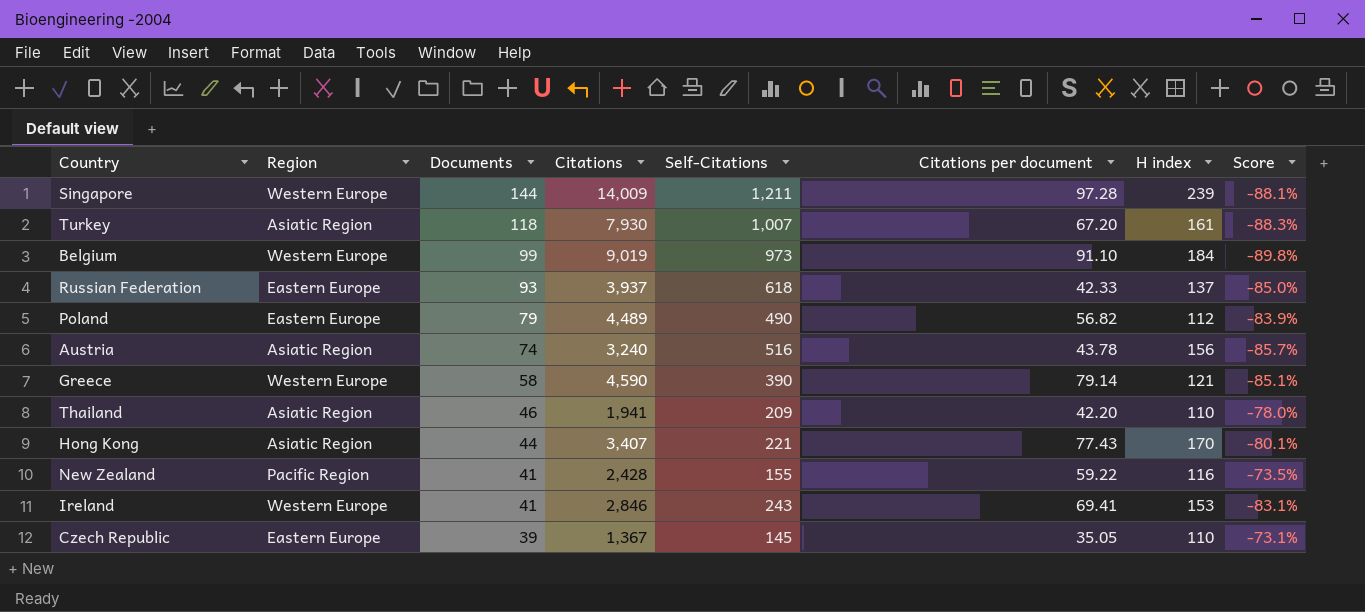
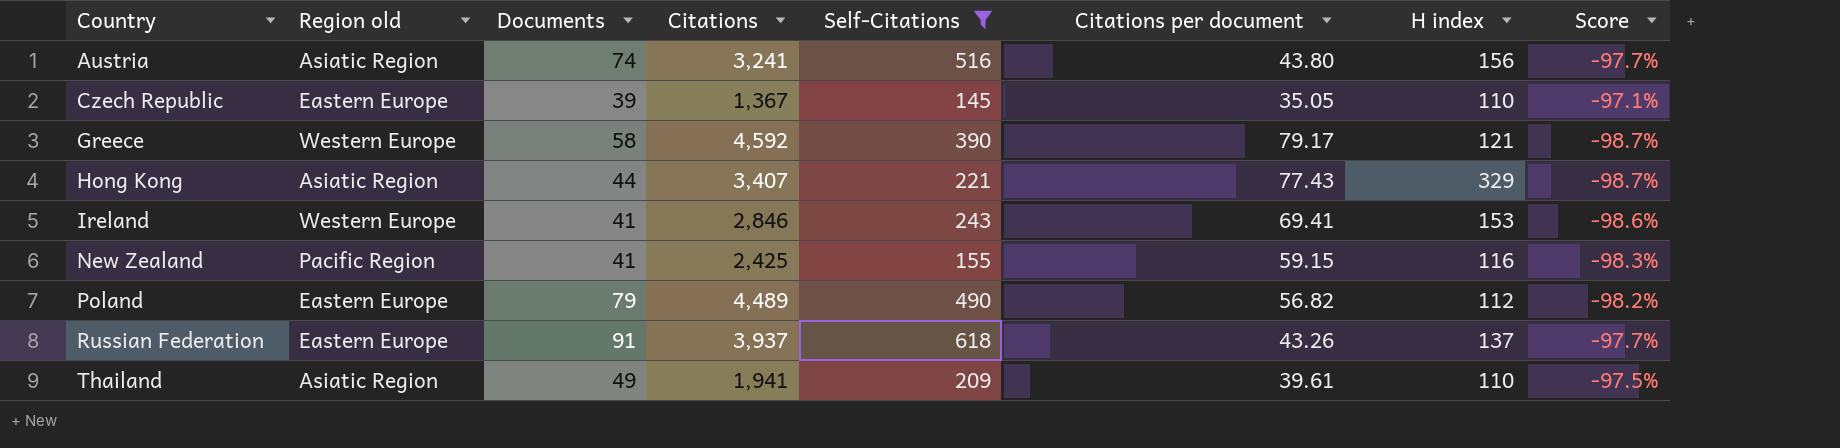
filter: none -> Self-Citations <= 618
row order: Documents descending -> Country ascending
column name: Region -> Region old
column Score | formula: ([Documents] - [Self-Citations]) / [Self-Citations] -> ([Documents] - [Citations]) / [Citations]
Austria | Citations: 3,240 -> 3,241
Austria | Citations per document: 43.78 -> 43.80
Greece | Citations: 4,590 -> 4,592
Greece | Citations per document: 79.14 -> 79.17
Hong Kong | H index: 170 -> 329
New Zealand | Citations: 2,428 -> 2,425
New Zealand | Citations per document: 59.22 -> 59.15
Russian Federation | Documents: 93 -> 91
Russian Federation | Citations per document: 42.33 -> 43.26
Thailand | Documents: 46 -> 49
Thailand | Citations per document: 42.20 -> 39.61

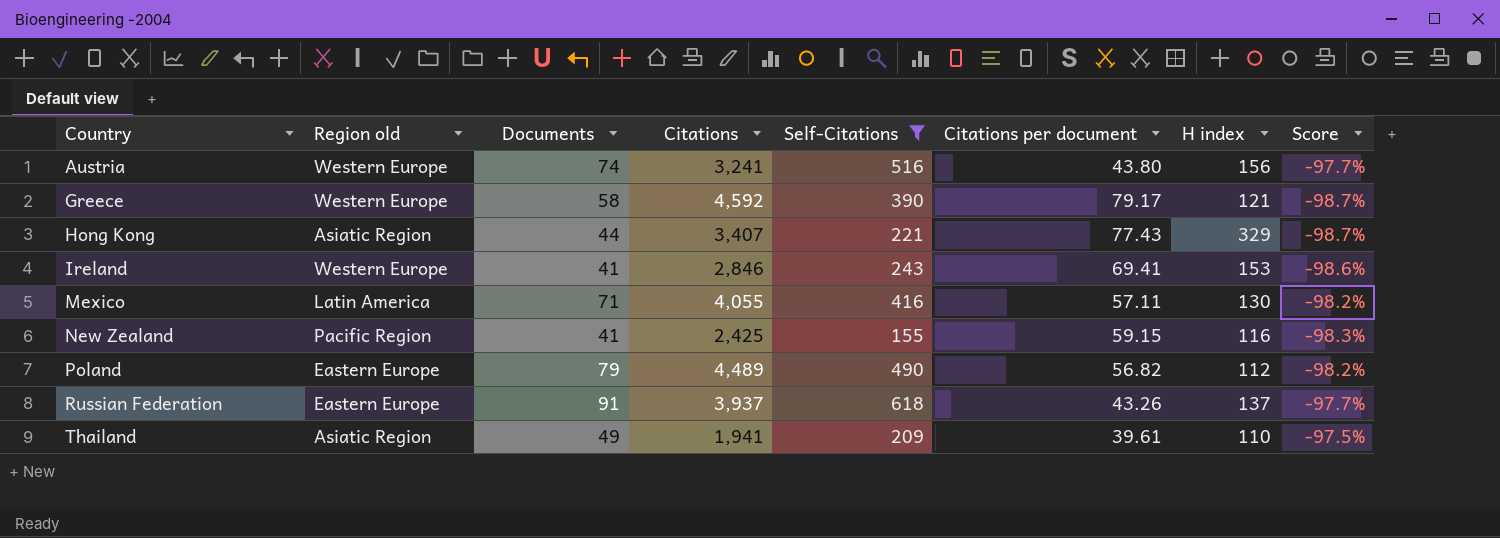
row Czech Republic: Eastern Europe | 39 | 1,367 | 145 | 35.05 | 110 | -97.1% -> none
Austria | Region old: Asiatic Region -> Western Europe
row Mexico: none -> Latin America | 71 | 4,055 | 416 | 57.11 | 130 | -98.2%

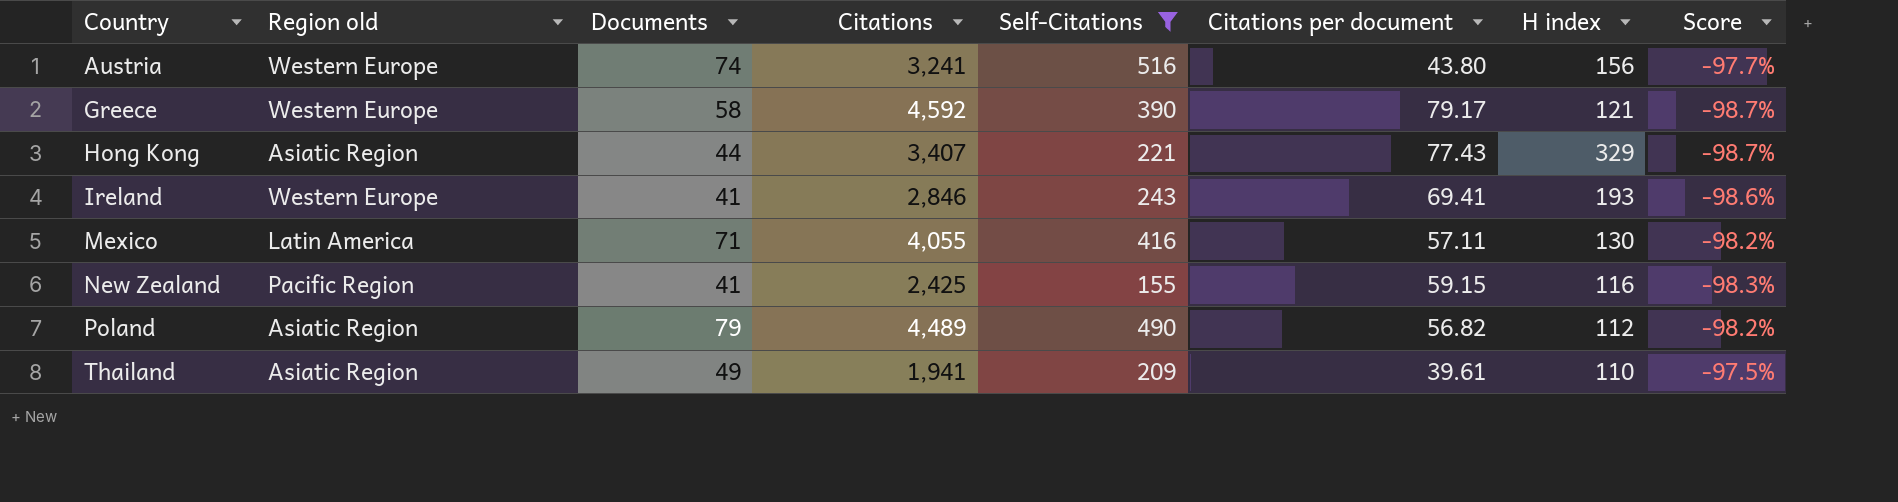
row Russian Federation: Eastern Europe | 91 | 3,937 | 618 | 43.26 | 137 | -97.7% -> none
Ireland | H index: 153 -> 193
Poland | Region old: Eastern Europe -> Asiatic Region

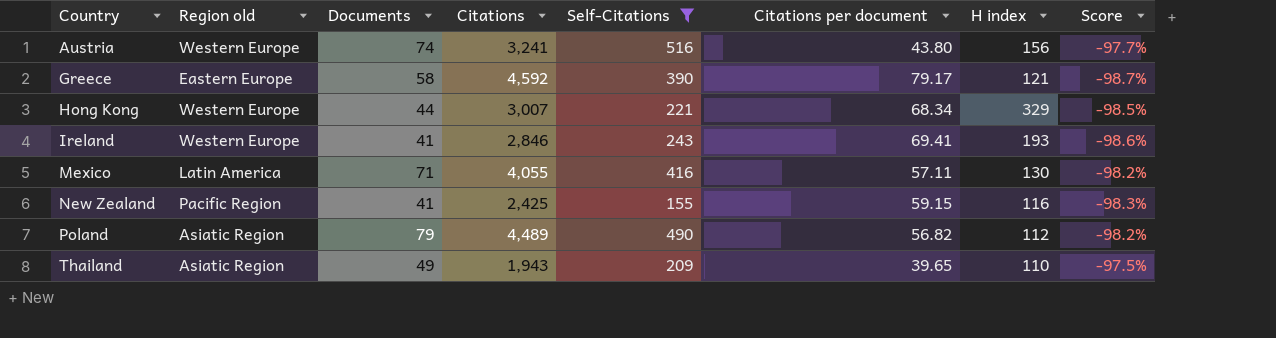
Greece | Region old: Western Europe -> Eastern Europe
Hong Kong | Region old: Asiatic Region -> Western Europe
Hong Kong | Citations: 3,407 -> 3,007
Hong Kong | Citations per document: 77.43 -> 68.34
Hong Kong | Score: -98.7% -> -98.5%
Thailand | Citations: 1,941 -> 1,943
Thailand | Citations per document: 39.61 -> 39.65

